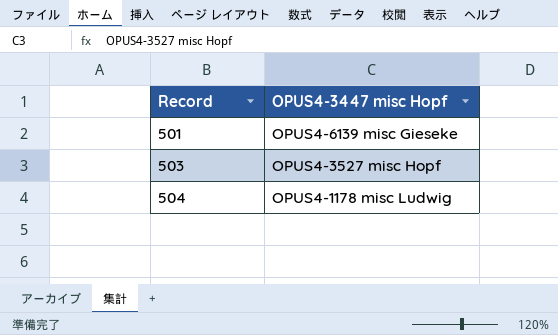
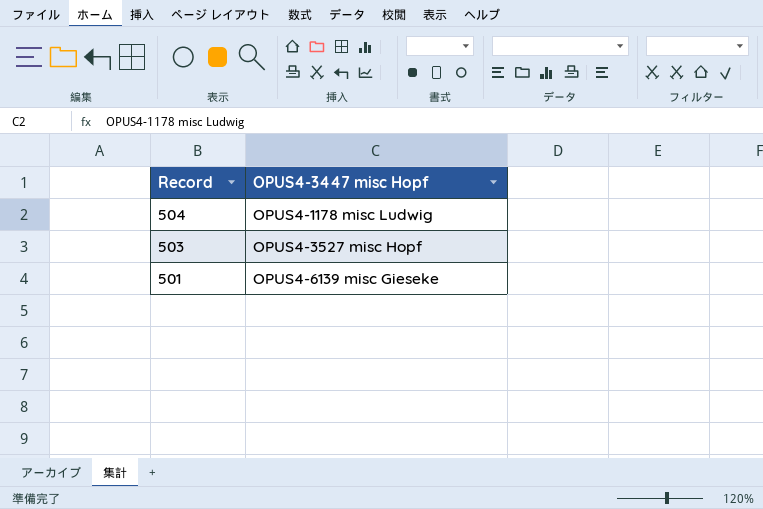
row order: Record ascending -> Record descending

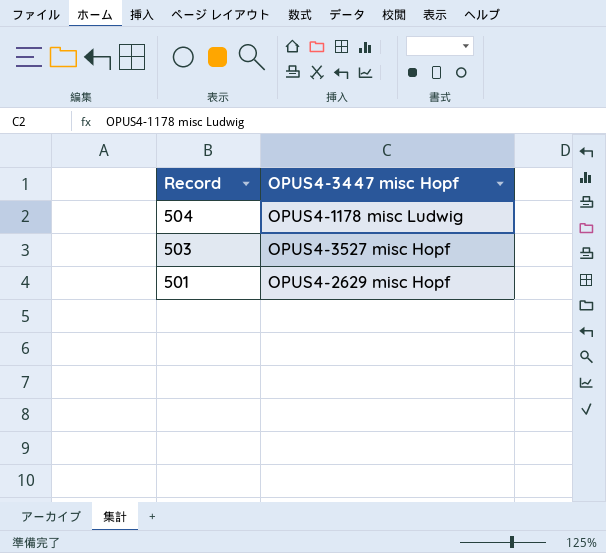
501 | OPUS4-3447 misc Hopf: OPUS4-6139 misc Gieseke -> OPUS4-2629 misc Hopf

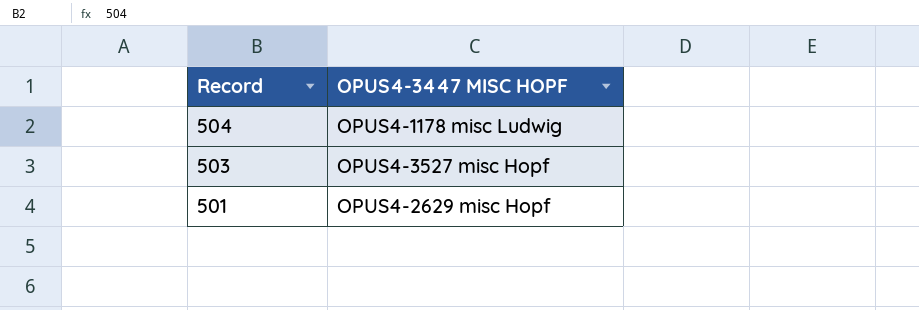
column name: OPUS4-3447 misc Hopf -> OPUS4-3447 MISC HOPF

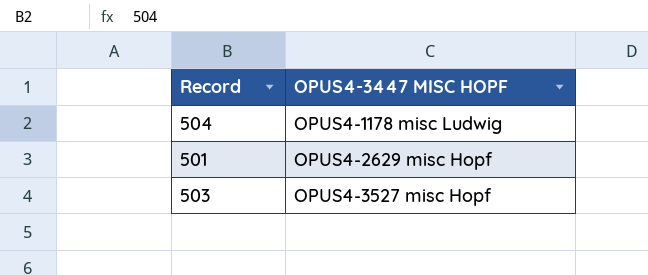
row order: Record descending -> OPUS4-3447 MISC HOPF ascending

